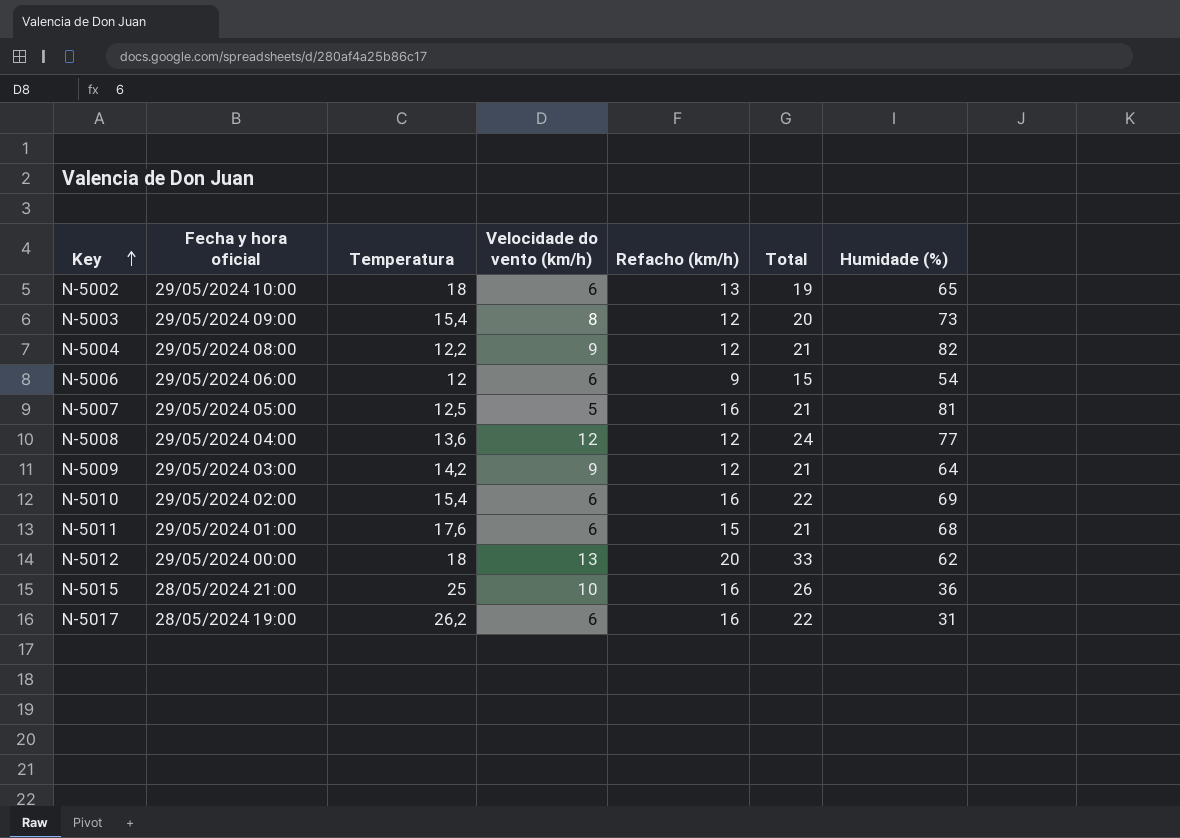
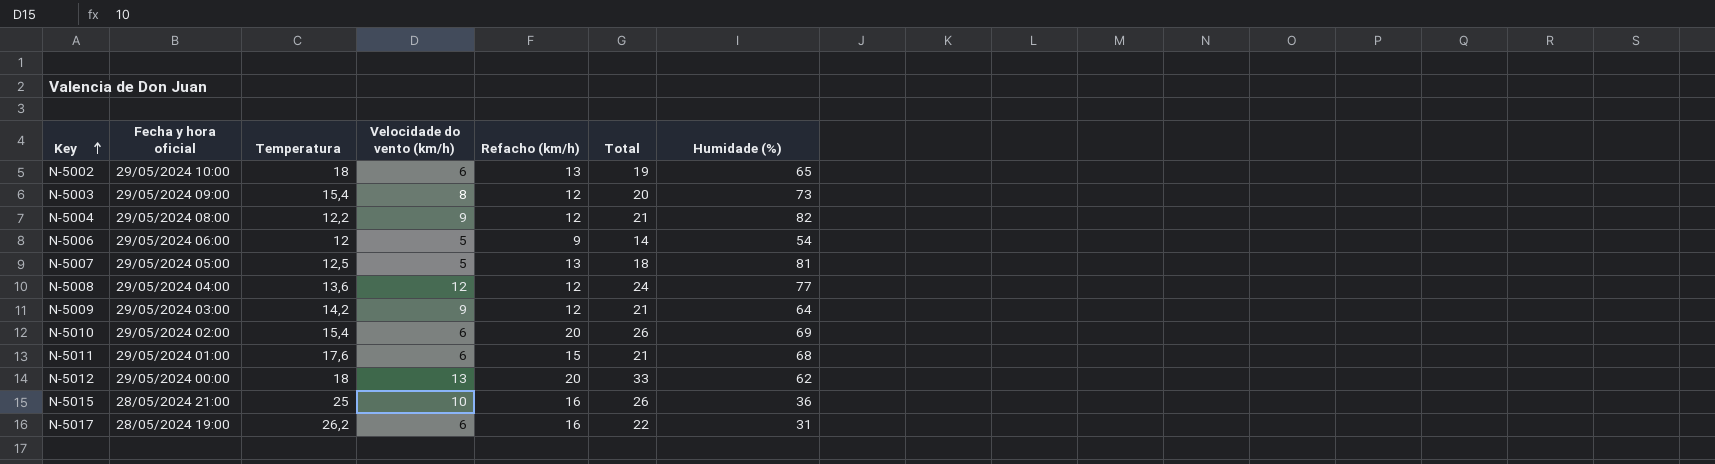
N-5006 | Velocidade do vento (km/h): 6 -> 5
N-5006 | Total: 15 -> 14
N-5007 | Refacho (km/h): 16 -> 13
N-5007 | Total: 21 -> 18
N-5010 | Refacho (km/h): 16 -> 20
N-5010 | Total: 22 -> 26

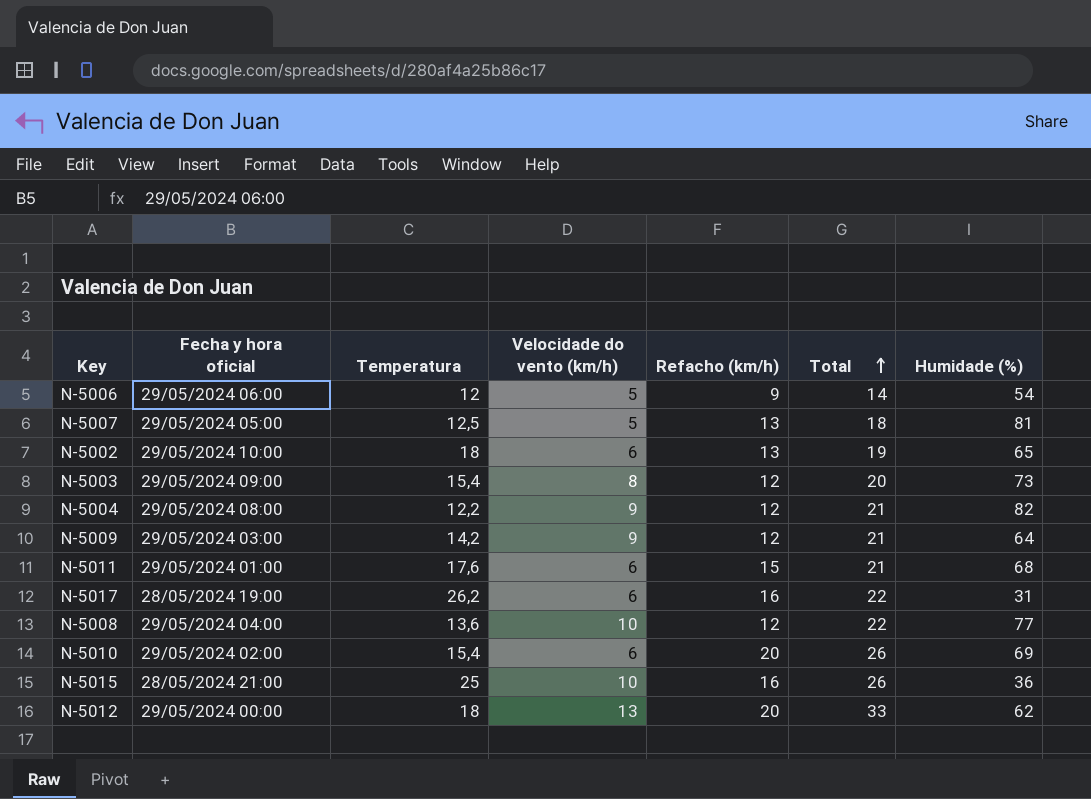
row order: Key ascending -> Total ascending
N-5008 | Velocidade do vento (km/h): 12 -> 10
N-5008 | Total: 24 -> 22

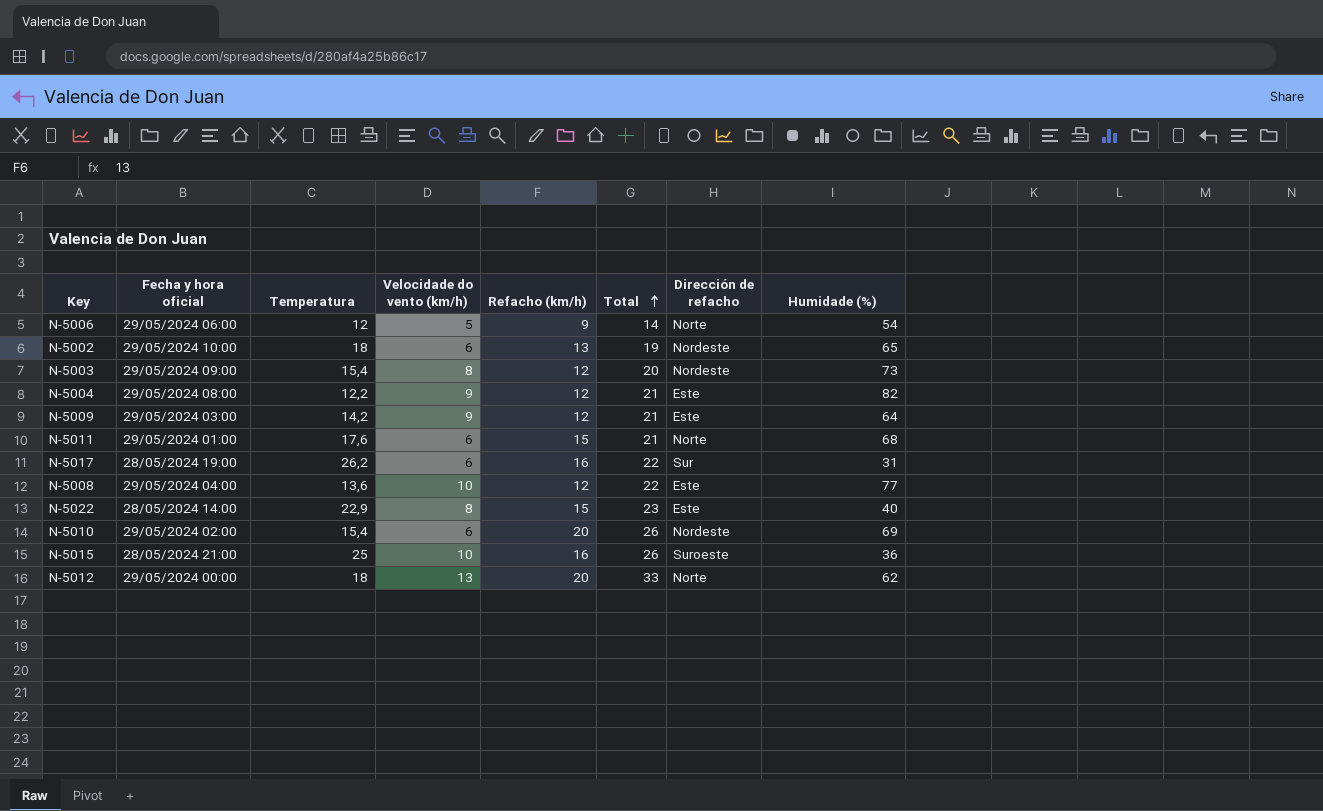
column Dirección de refacho | position: none -> 7
row N-5007: 29/05/2024 05:00 | 12,5 | 5 | 13 | 18 | 81 -> none
row N-5022: none -> 28/05/2024 14:00 | 22,9 | 8 | 15 | 23 | Este | 40

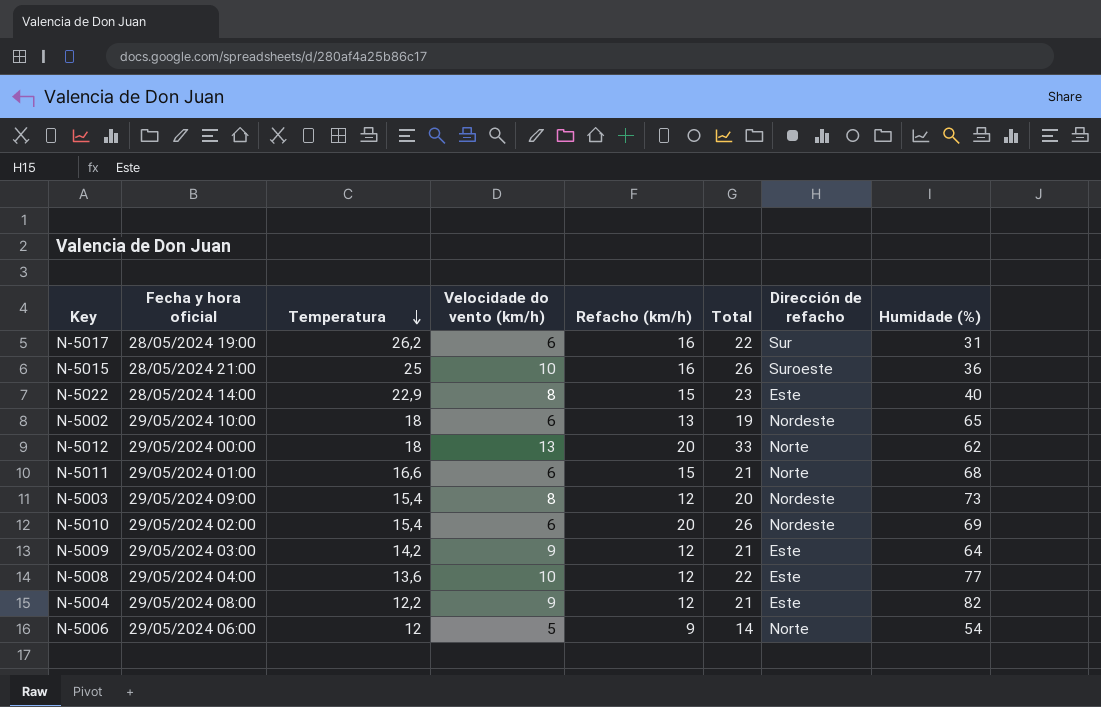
row order: Total ascending -> Temperatura descending
N-5011 | Temperatura: 17,6 -> 16,6

